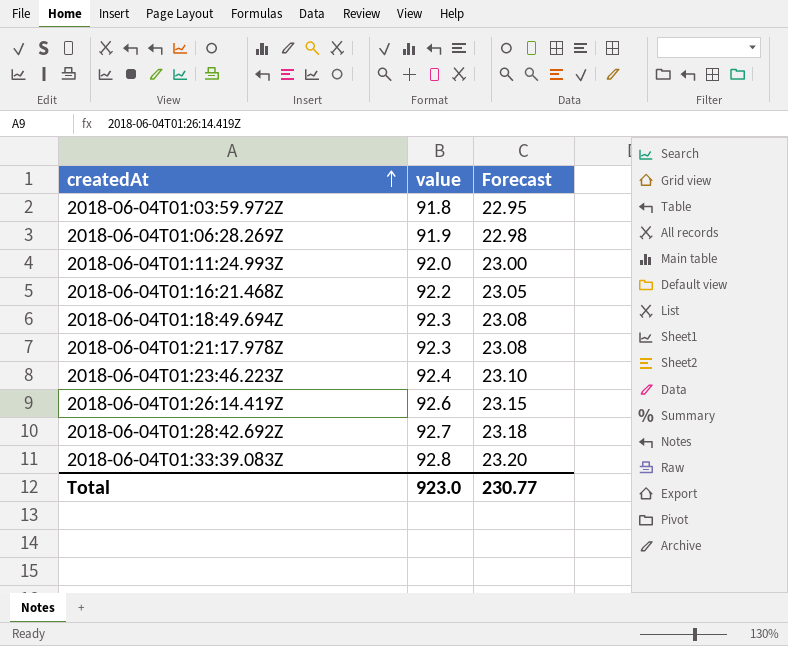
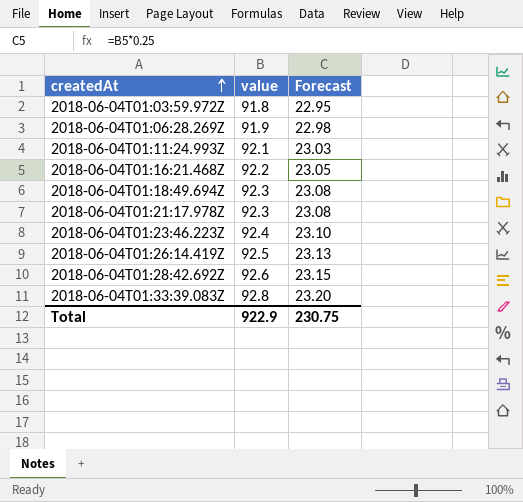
2018-06-04T01:11:24.993Z | value: 92.0 -> 92.1
2018-06-04T01:11:24.993Z | Forecast: 23.00 -> 23.03
2018-06-04T01:26:14.419Z | value: 92.6 -> 92.5
2018-06-04T01:26:14.419Z | Forecast: 23.15 -> 23.13
2018-06-04T01:28:42.692Z | value: 92.7 -> 92.6
2018-06-04T01:28:42.692Z | Forecast: 23.18 -> 23.15
Total | value: 923.0 -> 922.9
Total | Forecast: 230.77 -> 230.75

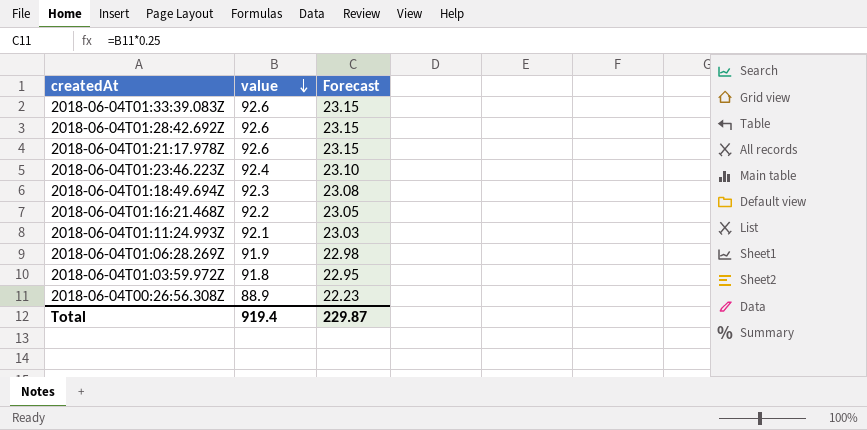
row order: createdAt ascending -> value descending
row 2018-06-04T01:26:14.419Z: 92.5 | 23.13 -> none
2018-06-04T01:33:39.083Z | value: 92.8 -> 92.6
2018-06-04T01:33:39.083Z | Forecast: 23.20 -> 23.15
2018-06-04T01:21:17.978Z | value: 92.3 -> 92.6
2018-06-04T01:21:17.978Z | Forecast: 23.08 -> 23.15
row 2018-06-04T00:26:56.308Z: none -> 88.9 | 22.23
Total | value: 922.9 -> 919.4
Total | Forecast: 230.75 -> 229.87

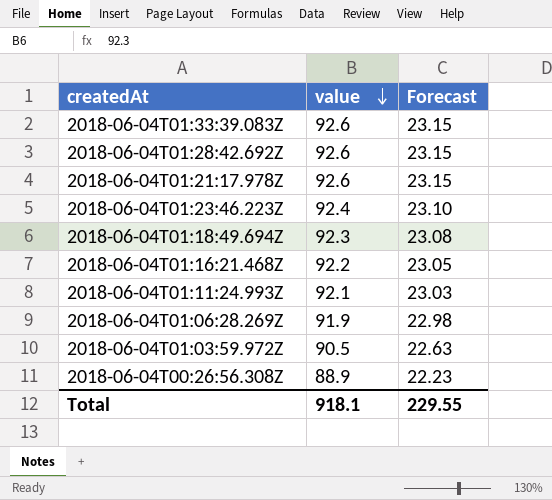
2018-06-04T01:03:59.972Z | value: 91.8 -> 90.5
2018-06-04T01:03:59.972Z | Forecast: 22.95 -> 22.63
Total | value: 919.4 -> 918.1
Total | Forecast: 229.87 -> 229.55

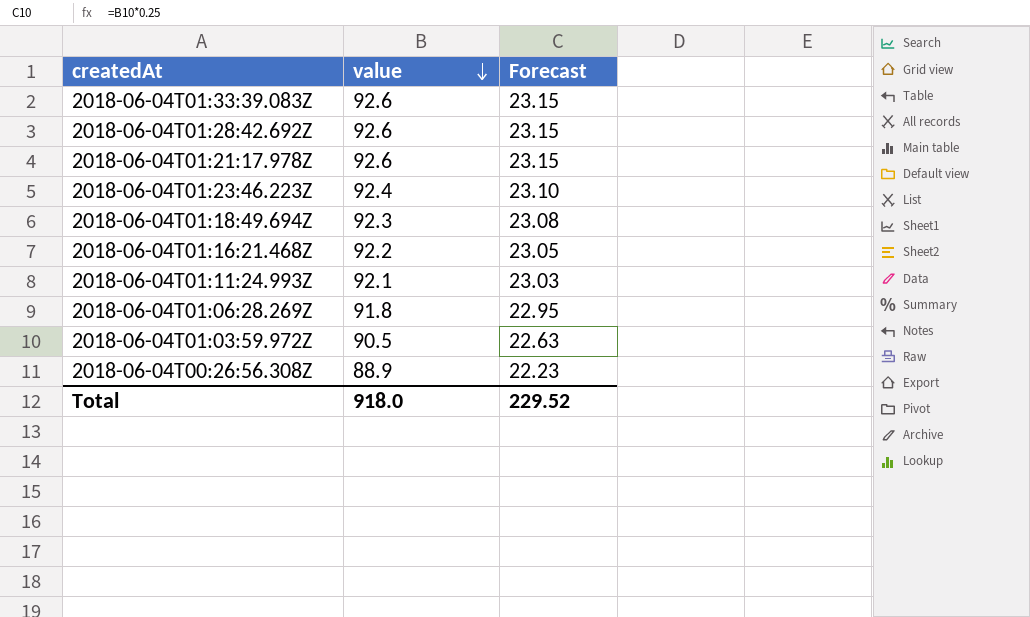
2018-06-04T01:06:28.269Z | value: 91.9 -> 91.8
2018-06-04T01:06:28.269Z | Forecast: 22.98 -> 22.95
Total | value: 918.1 -> 918.0
Total | Forecast: 229.55 -> 229.52

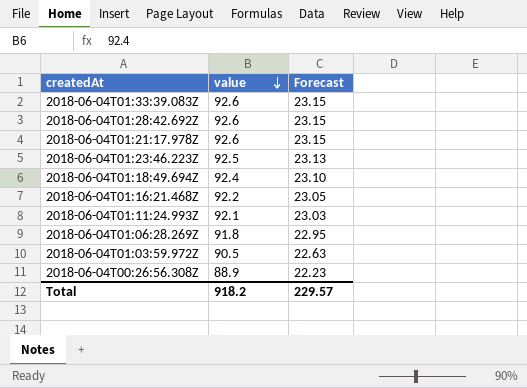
2018-06-04T01:23:46.223Z | value: 92.4 -> 92.5
2018-06-04T01:23:46.223Z | Forecast: 23.10 -> 23.13
2018-06-04T01:18:49.694Z | value: 92.3 -> 92.4
2018-06-04T01:18:49.694Z | Forecast: 23.08 -> 23.10
Total | value: 918.0 -> 918.2
Total | Forecast: 229.52 -> 229.57

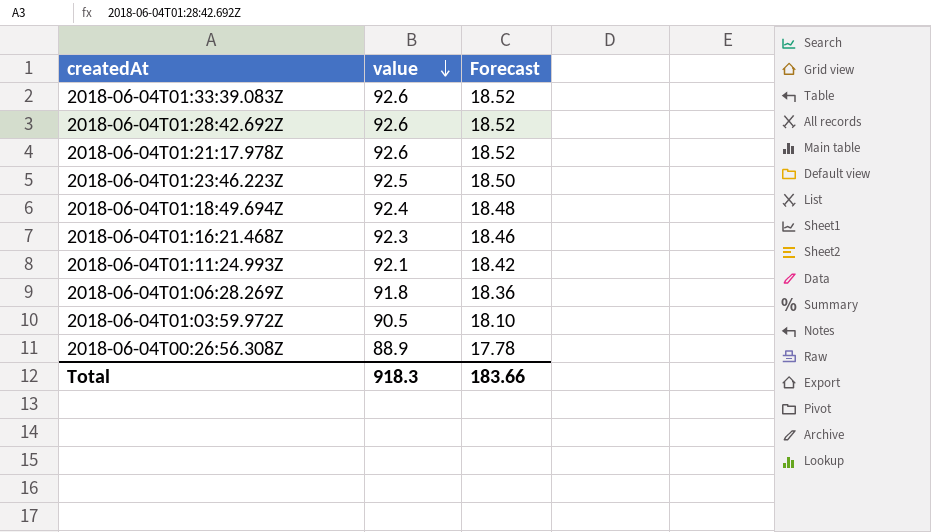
column Forecast | formula: [value] * 0.25 -> [value] * 0.2
2018-06-04T01:16:21.468Z | value: 92.2 -> 92.3
Total | value: 918.2 -> 918.3
Total | Forecast: 229.57 -> 183.66

